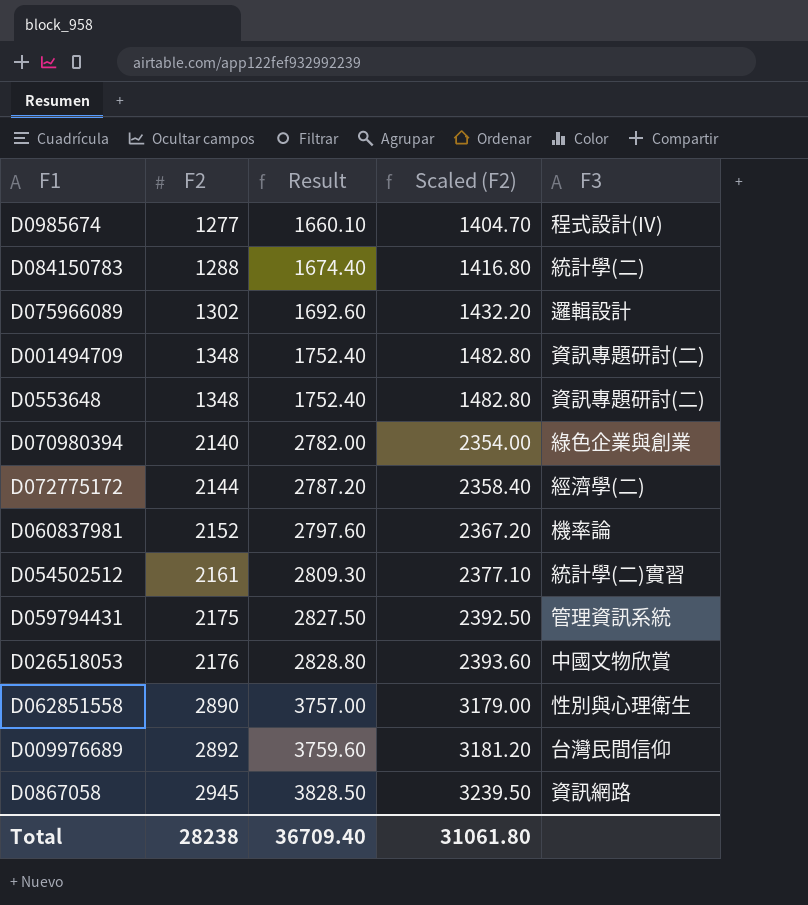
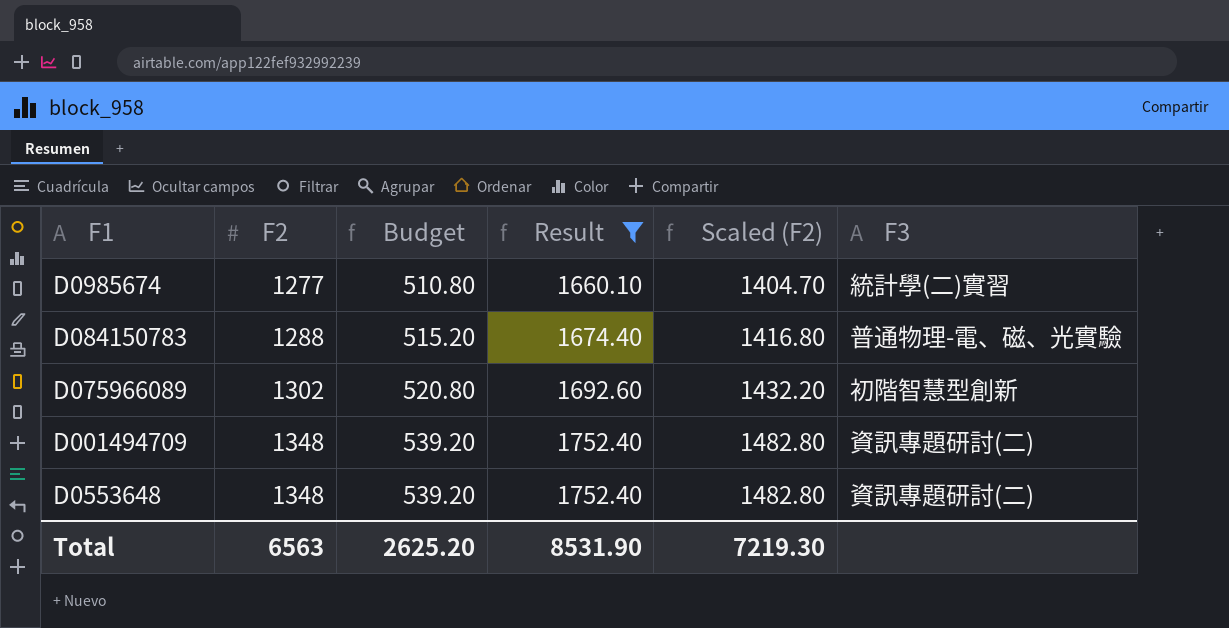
filter: none -> Result <= 1752.40
column Budget | formula: none -> [F2] * 0.4
D0985674 | F3: 程式設計(IV) -> 統計學(二)實習
D084150783 | F3: 統計學(二) -> 普通物理-電、磁、光實驗
D075966089 | F3: 邏輯設計 -> 初階智慧型創新
Total | F2: 28238 -> 6563
Total | Result: 36709.40 -> 8531.90
Total | Scaled (F2): 31061.80 -> 7219.30

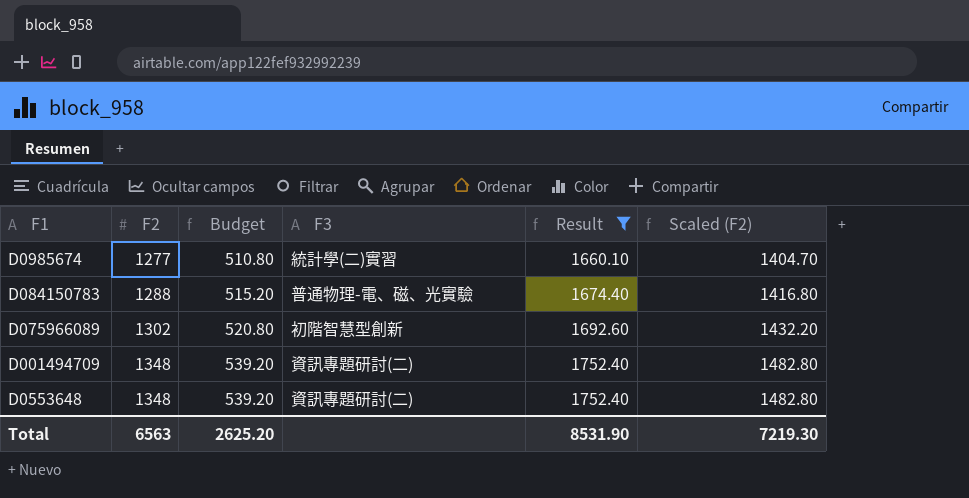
column F3 | position: 6 -> 4

